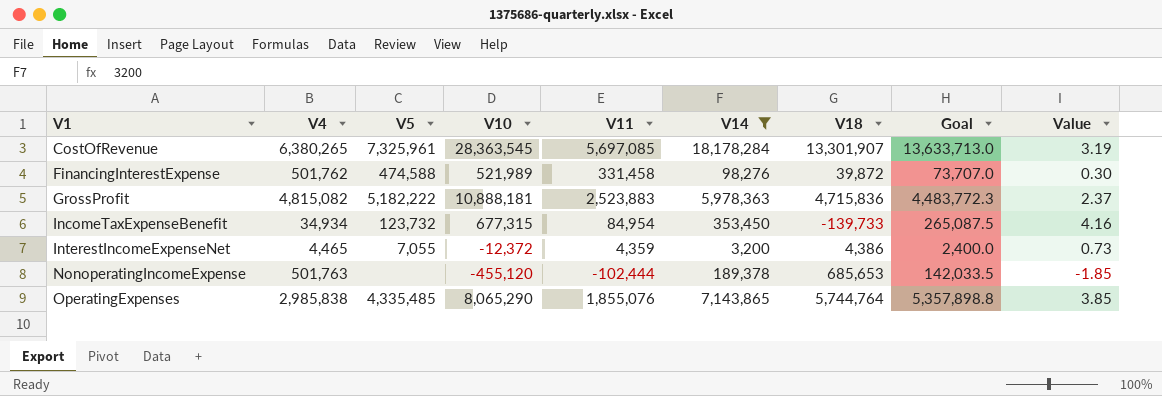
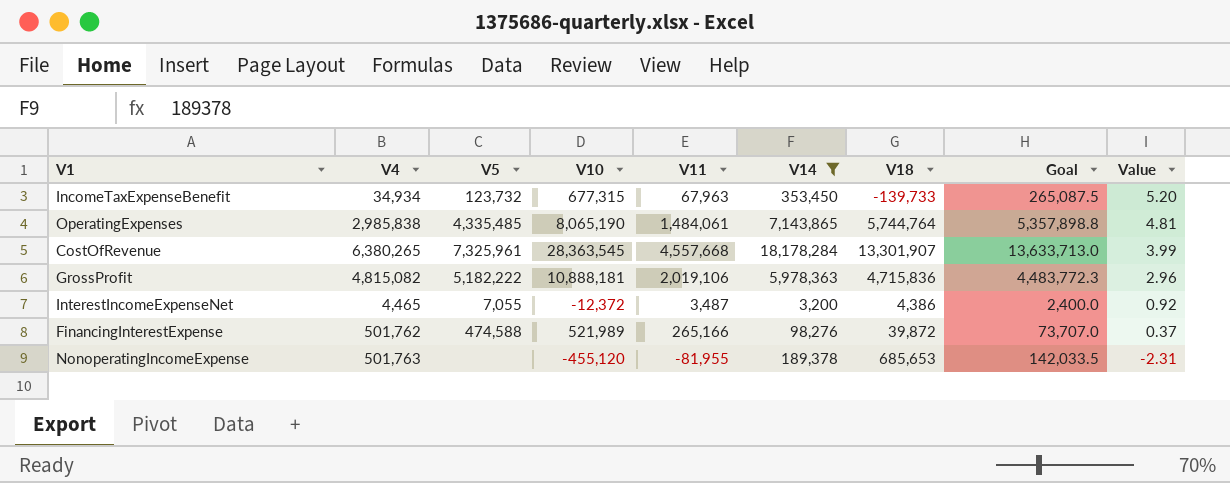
row order: V1 ascending -> Value descending
IncomeTaxExpenseBenefit | V11: 84,954 -> 67,963
IncomeTaxExpenseBenefit | Value: 4.16 -> 5.20
OperatingExpenses | V10: 8,065,290 -> 8,065,190
OperatingExpenses | V11: 1,855,076 -> 1,484,061
OperatingExpenses | Value: 3.85 -> 4.81
CostOfRevenue | V11: 5,697,085 -> 4,557,668
CostOfRevenue | Value: 3.19 -> 3.99
GrossProfit | V11: 2,523,883 -> 2,019,106
GrossProfit | Value: 2.37 -> 2.96
InterestIncomeExpenseNet | V11: 4,359 -> 3,487
InterestIncomeExpenseNet | Value: 0.73 -> 0.92
FinancingInterestExpense | V11: 331,458 -> 265,166
FinancingInterestExpense | Value: 0.30 -> 0.37
NonoperatingIncomeExpense | V11: -102,444 -> -81,955
NonoperatingIncomeExpense | Value: -1.85 -> -2.31

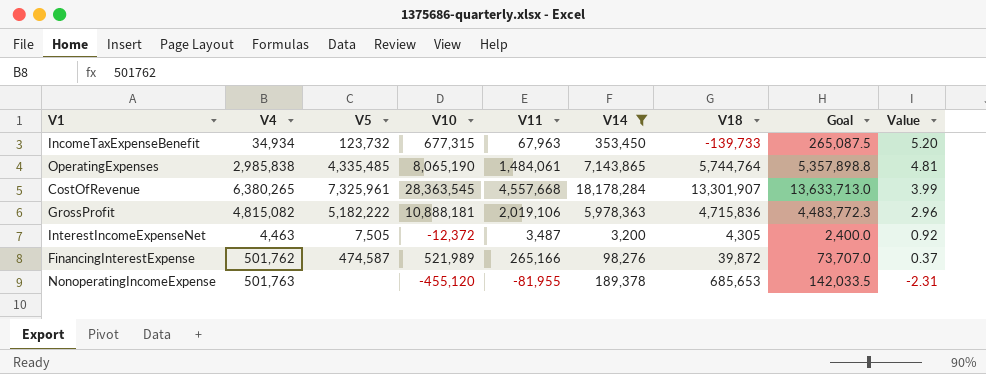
InterestIncomeExpenseNet | V4: 4,465 -> 4,463
InterestIncomeExpenseNet | V5: 7,055 -> 7,505
InterestIncomeExpenseNet | V18: 4,386 -> 4,305
FinancingInterestExpense | V5: 474,588 -> 474,587

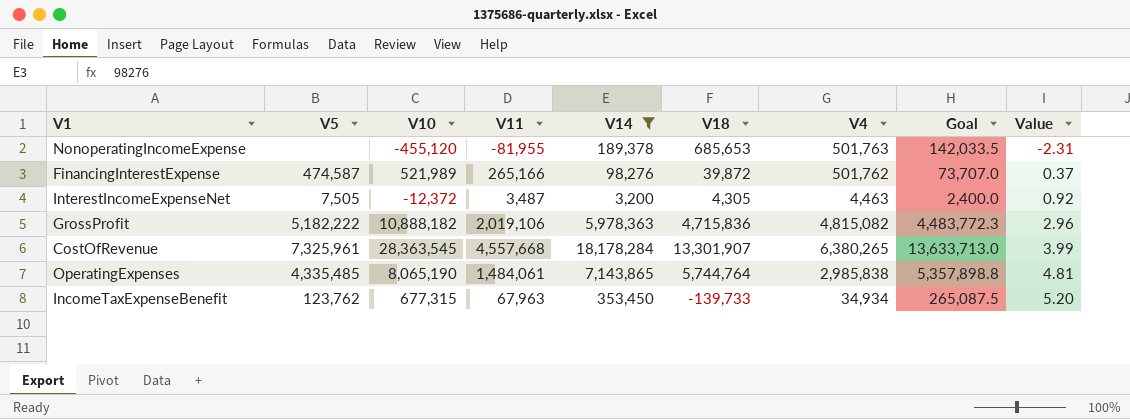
row order: Value descending -> Value ascending
column V4 | position: 2 -> 7
GrossProfit | V10: 10,888,181 -> 10,888,182
IncomeTaxExpenseBenefit | V5: 123,732 -> 123,762

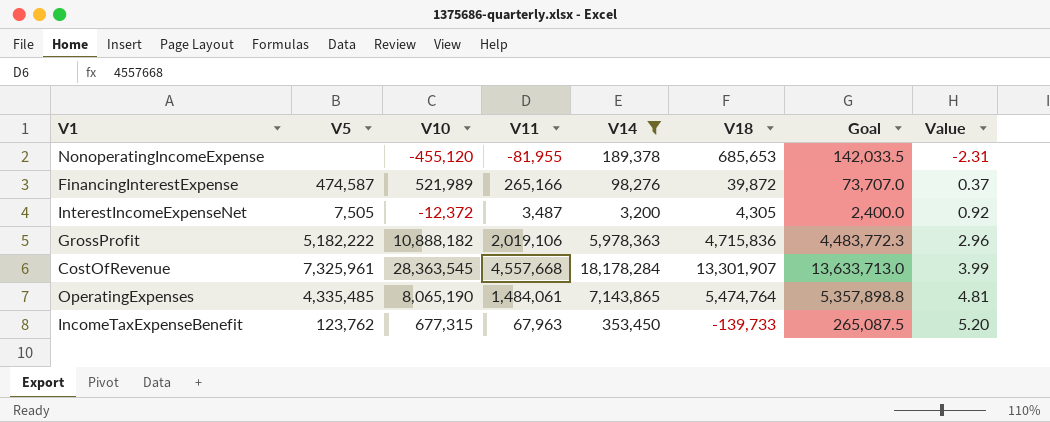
column V4 | position: 7 -> none
OperatingExpenses | V18: 5,744,764 -> 5,474,764

